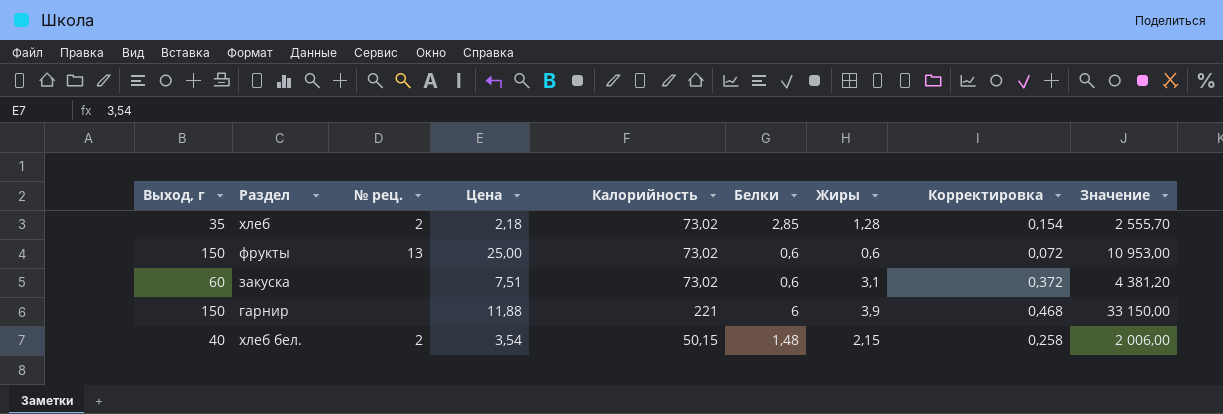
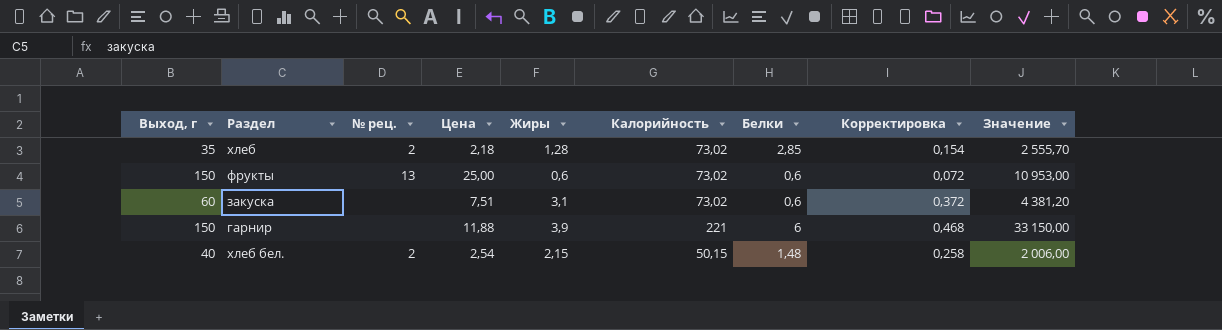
column Жиры | position: 7 -> 5
хлеб бел. | Цена: 3,54 -> 2,54

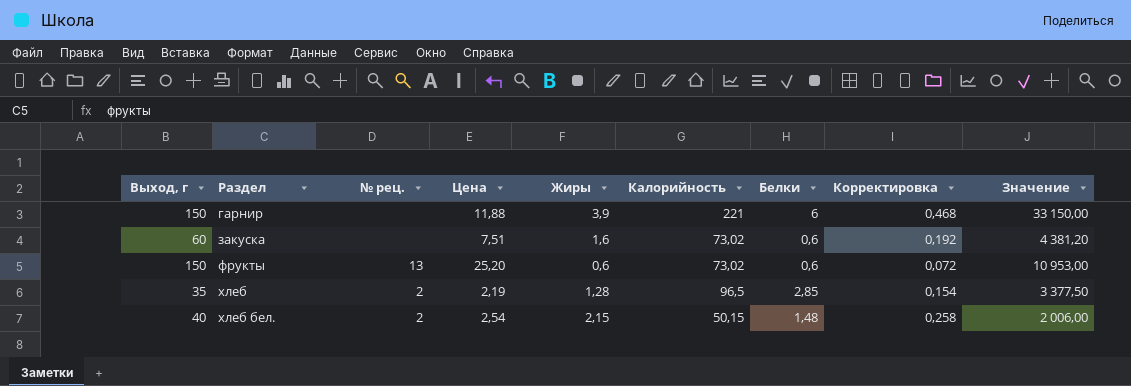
row order: none -> Раздел ascending
закуска | Жиры: 3,1 -> 1,6
закуска | Корректировка: 0,372 -> 0,192
фрукты | Цена: 25,00 -> 25,20
хлеб | Цена: 2,18 -> 2,19
хлеб | Калорийность: 73,02 -> 96,5
хлеб | Значение: 2 555,70 -> 3 377,50

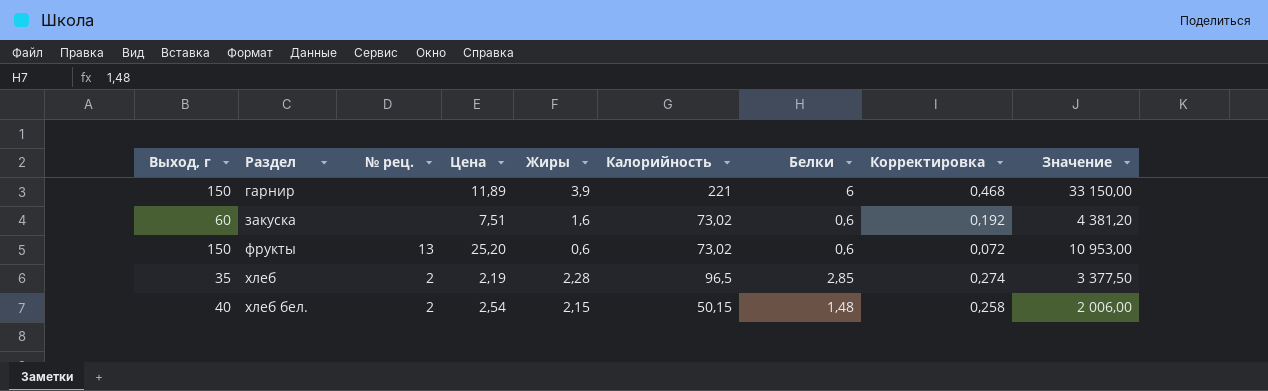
гарнир | Цена: 11,88 -> 11,89
хлеб | Жиры: 1,28 -> 2,28
хлеб | Корректировка: 0,154 -> 0,274

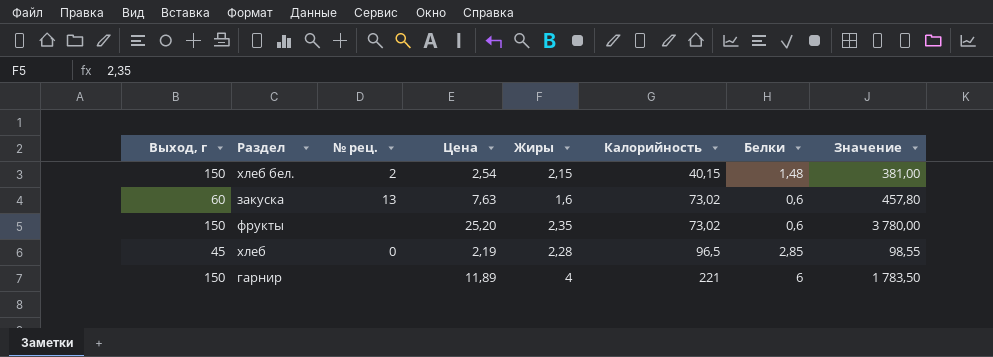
row order: Раздел ascending -> Калорийность ascending
column Корректировка | formula: [Жиры] * 0,12 -> none
column Значение | formula: [Выход, г] * [Калорийность] -> [Выход, г] * [Цена]
хлеб бел. | Выход, г: 40 -> 150
хлеб бел. | Калорийность: 50,15 -> 40,15
закуска | № рец.: none -> 13
закуска | Цена: 7,51 -> 7,63
фрукты | № рец.: 13 -> none
фрукты | Жиры: 0,6 -> 2,35
хлеб | Выход, г: 35 -> 45
хлеб | № рец.: 2 -> 0
гарнир | Жиры: 3,9 -> 4

